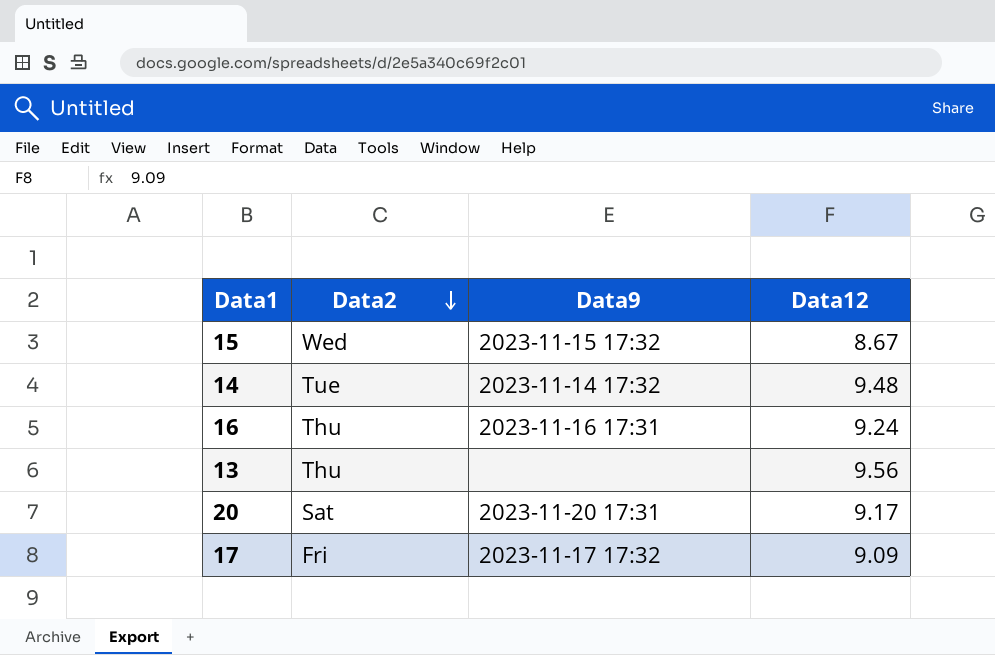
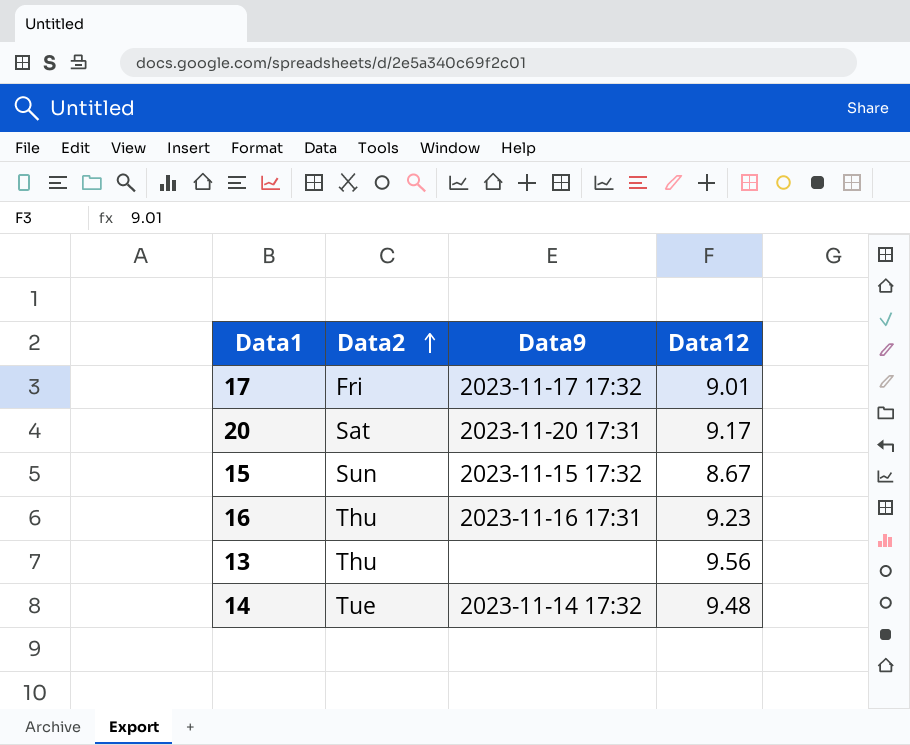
row order: Data2 descending -> Data2 ascending
17 | Data12: 9.09 -> 9.01
15 | Data2: Wed -> Sun
16 | Data12: 9.24 -> 9.23

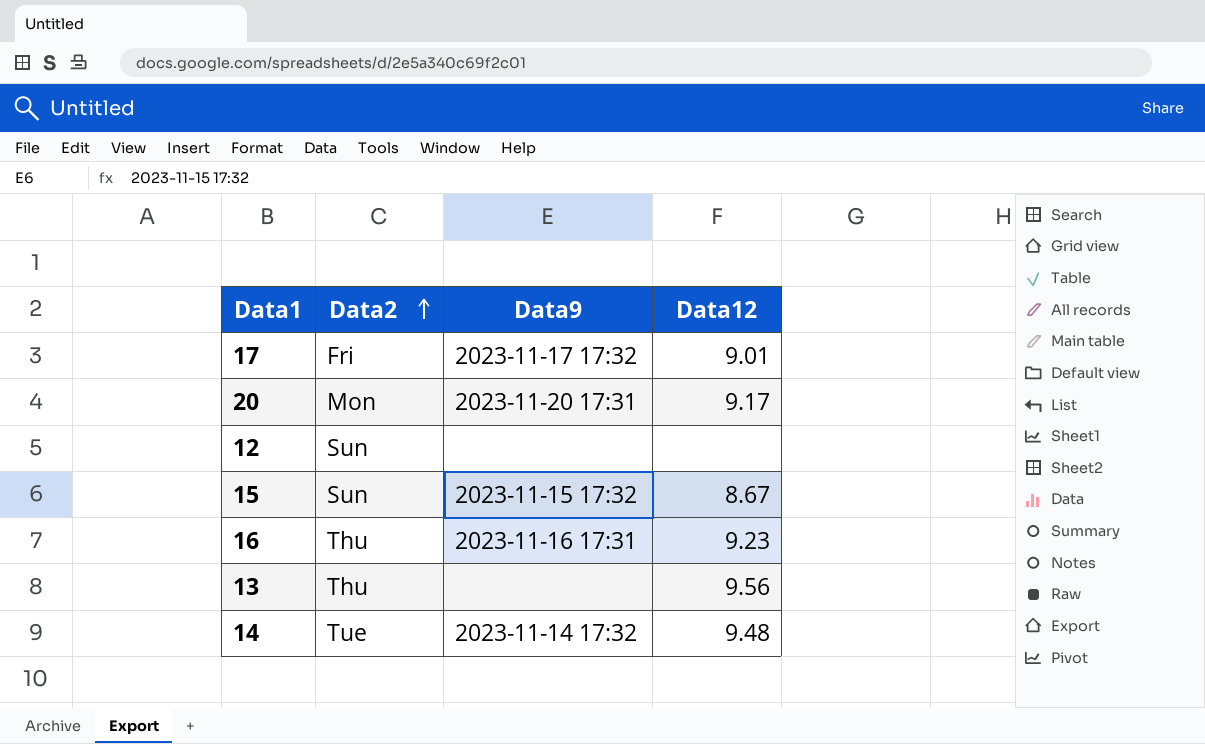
20 | Data2: Sat -> Mon
row 12: none -> Sun | none | none

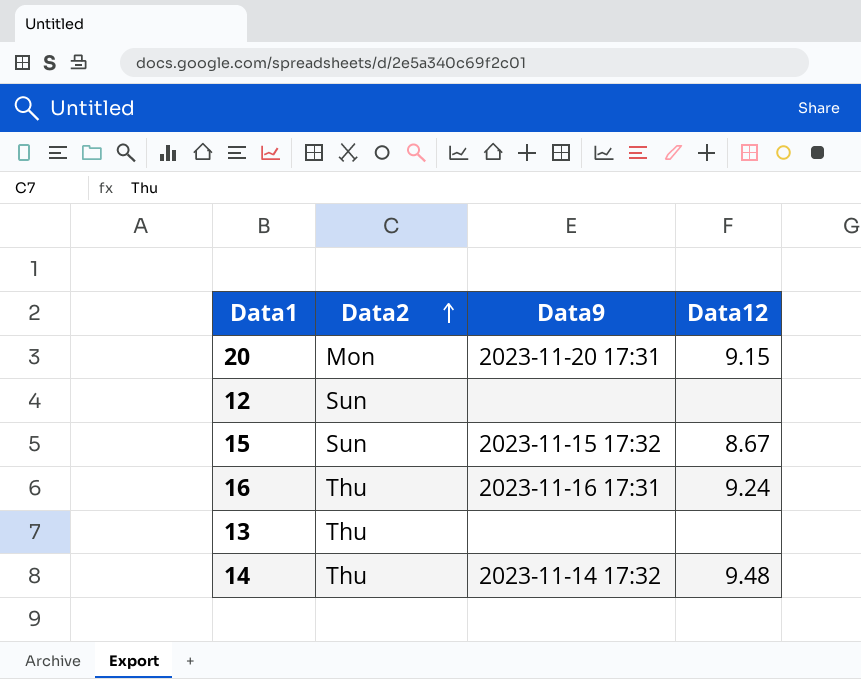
row 17: Fri | 2023-11-17 17:32 | 9.01 -> none
20 | Data12: 9.17 -> 9.15
16 | Data12: 9.23 -> 9.24
13 | Data12: 9.56 -> none
14 | Data2: Tue -> Thu

